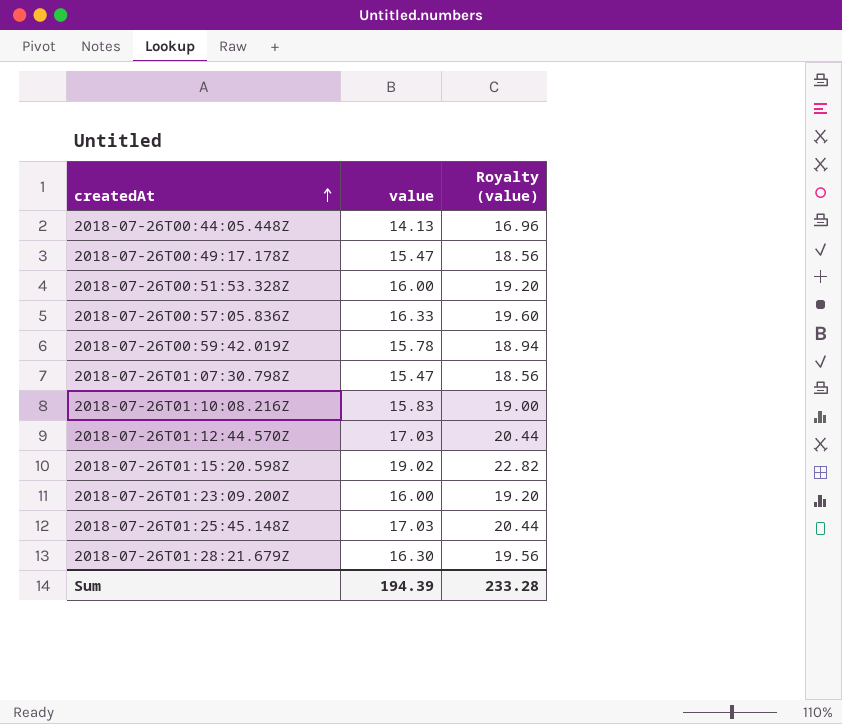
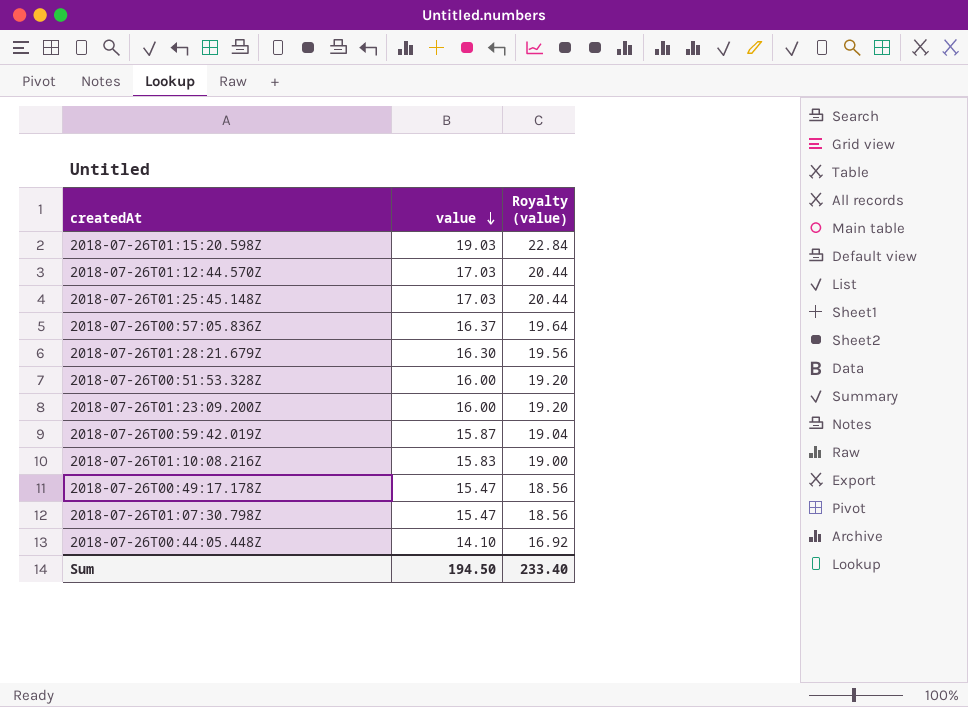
row order: createdAt ascending -> value descending
2018-07-26T01:15:20.598Z | value: 19.02 -> 19.03
2018-07-26T01:15:20.598Z | Royalty (value): 22.82 -> 22.84
2018-07-26T00:57:05.836Z | value: 16.33 -> 16.37
2018-07-26T00:57:05.836Z | Royalty (value): 19.60 -> 19.64
2018-07-26T00:59:42.019Z | value: 15.78 -> 15.87
2018-07-26T00:59:42.019Z | Royalty (value): 18.94 -> 19.04
2018-07-26T00:44:05.448Z | value: 14.13 -> 14.10
2018-07-26T00:44:05.448Z | Royalty (value): 16.96 -> 16.92
Sum | value: 194.39 -> 194.50
Sum | Royalty (value): 233.28 -> 233.40

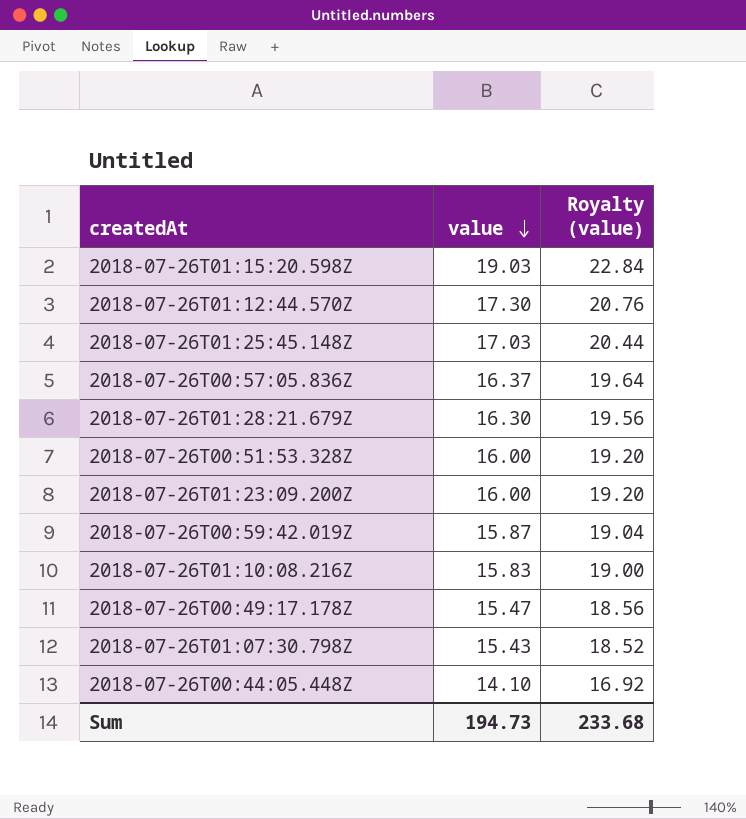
2018-07-26T01:12:44.570Z | value: 17.03 -> 17.30
2018-07-26T01:12:44.570Z | Royalty (value): 20.44 -> 20.76
2018-07-26T01:07:30.798Z | value: 15.47 -> 15.43
2018-07-26T01:07:30.798Z | Royalty (value): 18.56 -> 18.52
Sum | value: 194.50 -> 194.73
Sum | Royalty (value): 233.40 -> 233.68

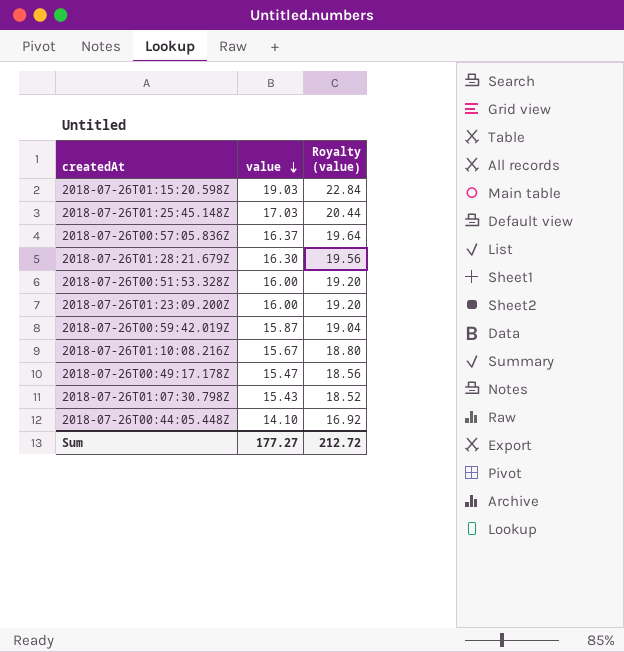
row 2018-07-26T01:12:44.570Z: 17.30 | 20.76 -> none
2018-07-26T01:10:08.216Z | value: 15.83 -> 15.67
2018-07-26T01:10:08.216Z | Royalty (value): 19.00 -> 18.80
Sum | value: 194.73 -> 177.27
Sum | Royalty (value): 233.68 -> 212.72

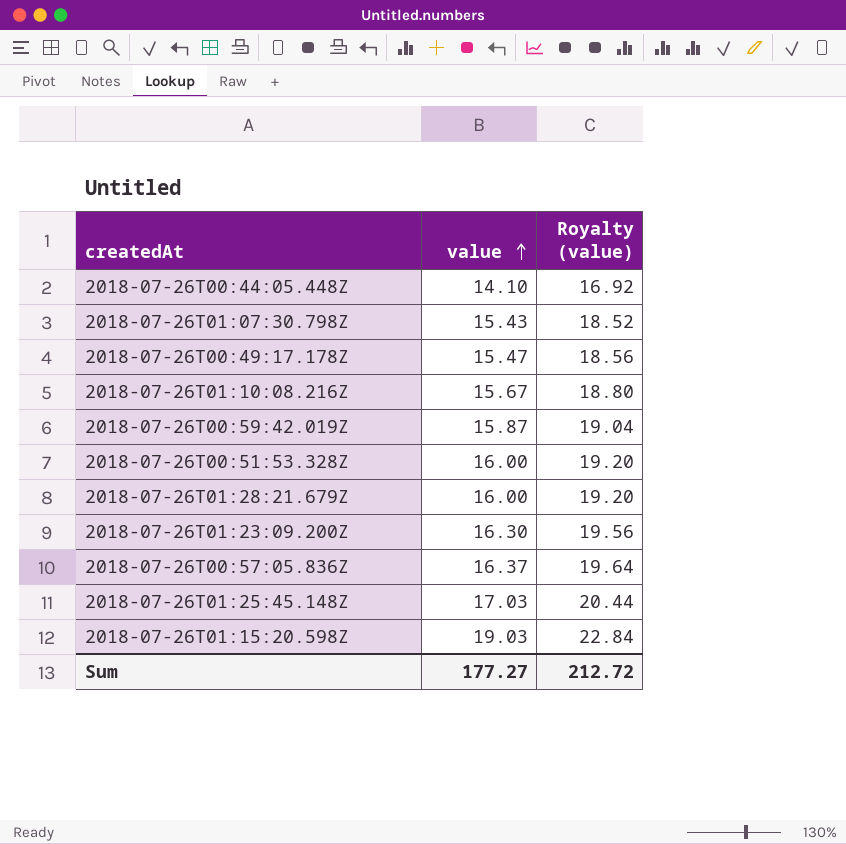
row order: value descending -> value ascending
2018-07-26T01:28:21.679Z | value: 16.30 -> 16.00
2018-07-26T01:28:21.679Z | Royalty (value): 19.56 -> 19.20
2018-07-26T01:23:09.200Z | value: 16.00 -> 16.30
2018-07-26T01:23:09.200Z | Royalty (value): 19.20 -> 19.56

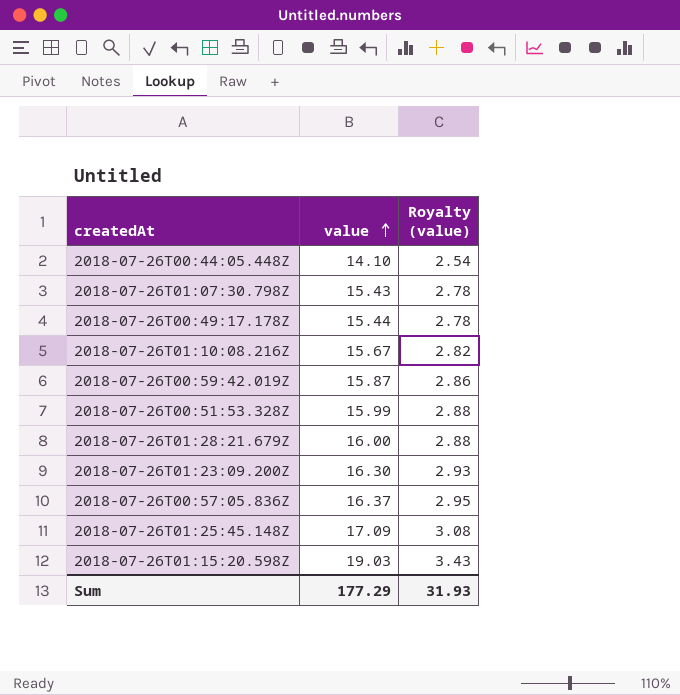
column Royalty (value) | formula: [value] * 1.2 -> [value] * 0.18
2018-07-26T00:49:17.178Z | value: 15.47 -> 15.44
2018-07-26T00:51:53.328Z | value: 16.00 -> 15.99
2018-07-26T01:25:45.148Z | value: 17.03 -> 17.09
Sum | value: 177.27 -> 177.29
Sum | Royalty (value): 212.72 -> 31.93

